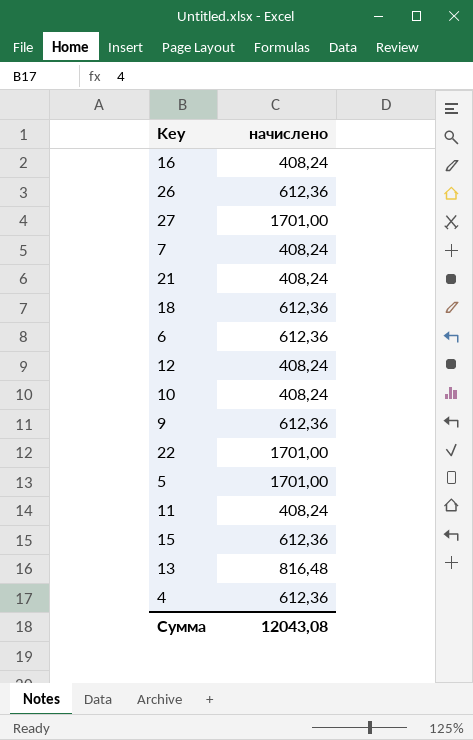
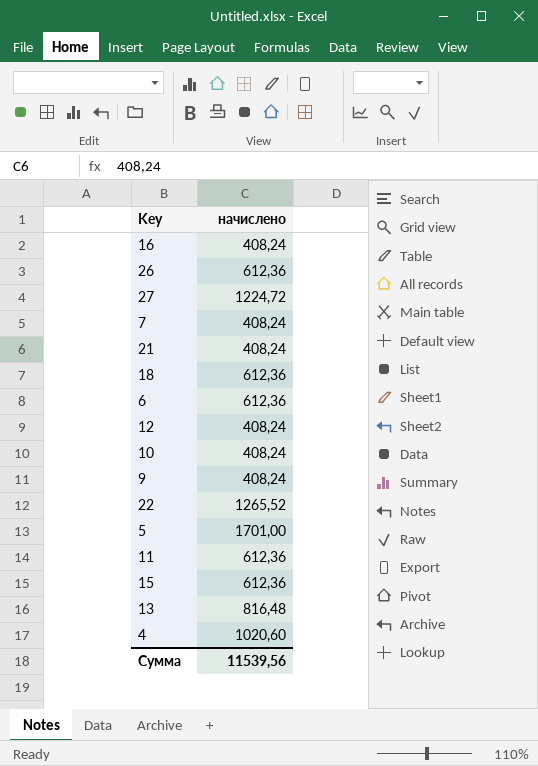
27 | начислено: 1701,00 -> 1224,72
9 | начислено: 612,36 -> 408,24
22 | начислено: 1701,00 -> 1265,52
11 | начислено: 408,24 -> 612,36
4 | начислено: 612,36 -> 1020,60
Сумма | начислено: 12043,08 -> 11539,56

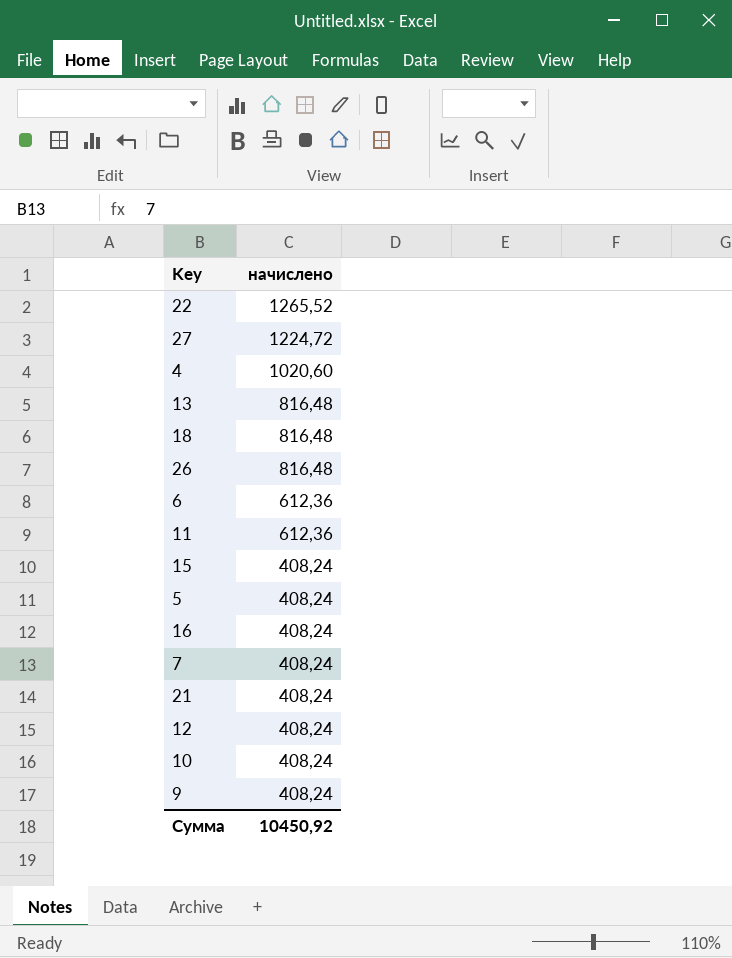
row order: none -> начислено descending
18 | начислено: 612,36 -> 816,48
26 | начислено: 612,36 -> 816,48
15 | начислено: 612,36 -> 408,24
5 | начислено: 1701,00 -> 408,24
Сумма | начислено: 11539,56 -> 10450,92

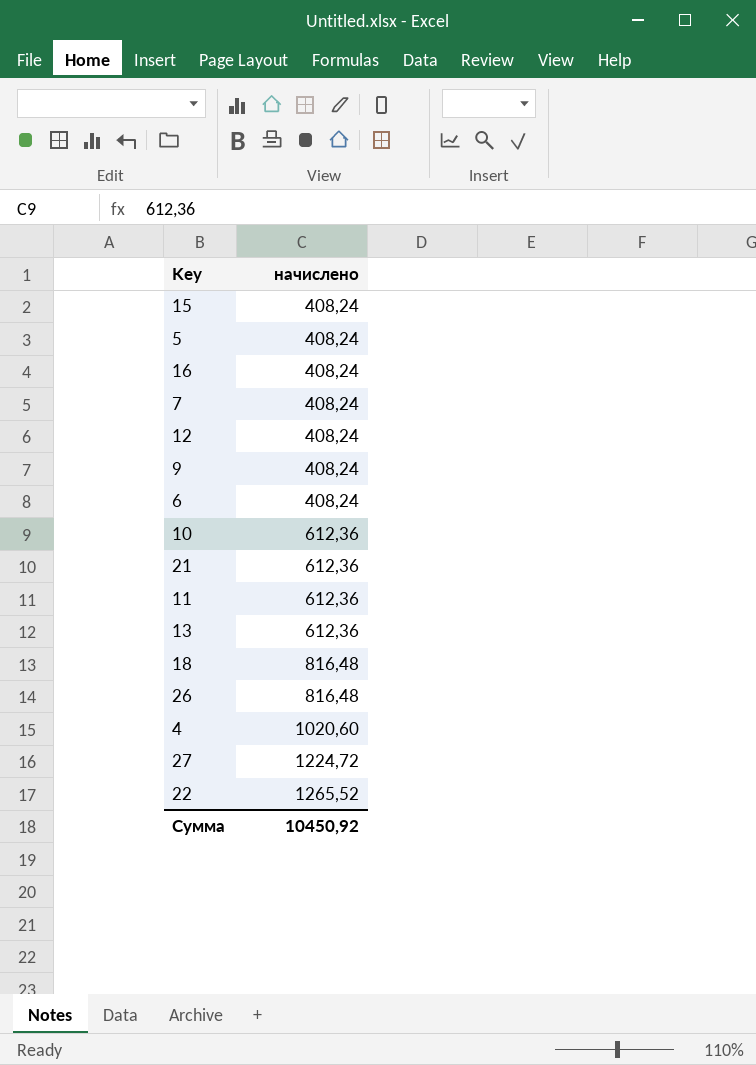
row order: начислено descending -> начислено ascending
6 | начислено: 612,36 -> 408,24
10 | начислено: 408,24 -> 612,36
21 | начислено: 408,24 -> 612,36
13 | начислено: 816,48 -> 612,36

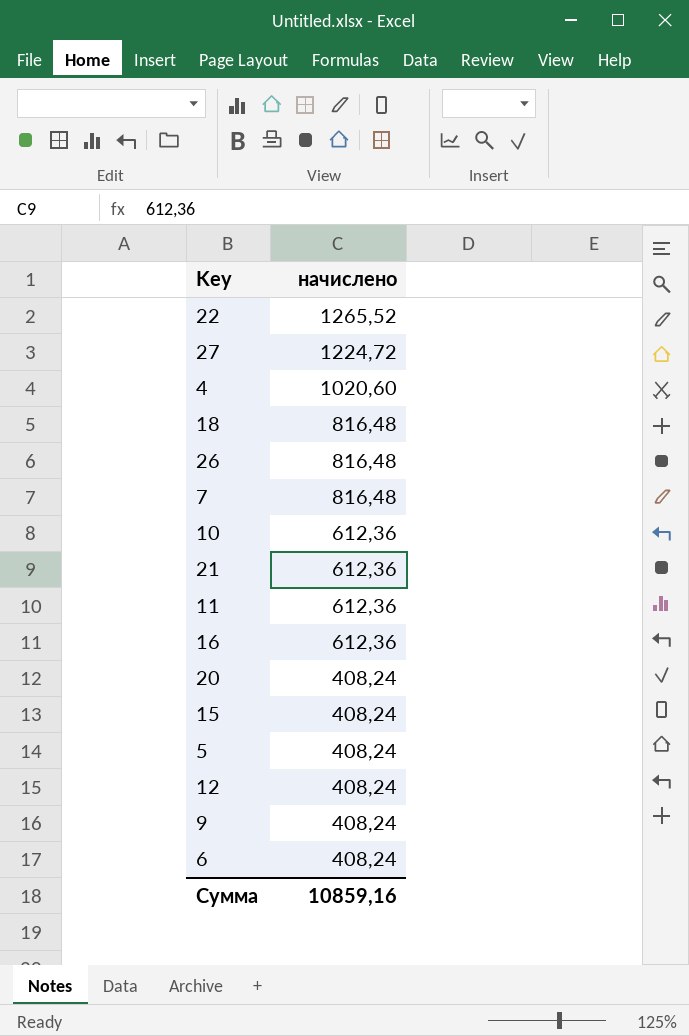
row order: начислено ascending -> начислено descending
row 13: 612,36 -> none
7 | начислено: 408,24 -> 816,48
16 | начислено: 408,24 -> 612,36
row 20: none -> 408,24
Сумма | начислено: 10450,92 -> 10859,16

